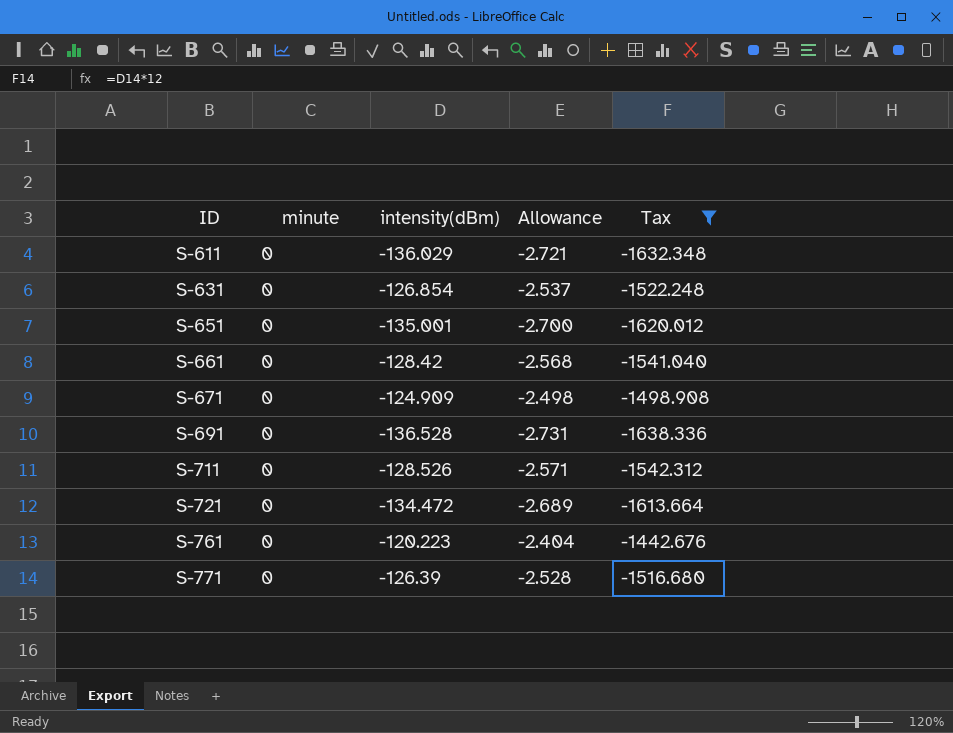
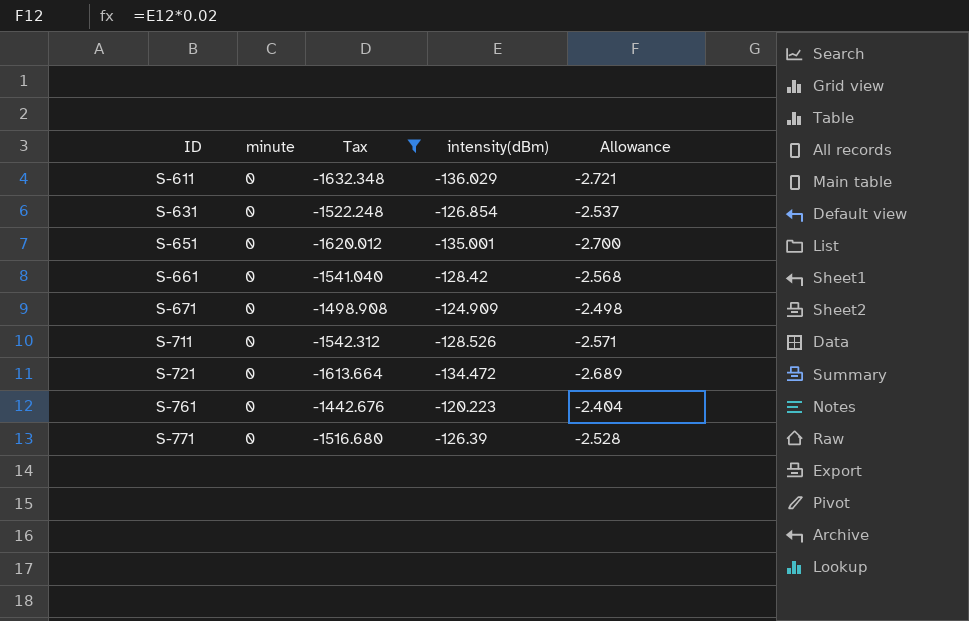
column Tax | position: 5 -> 3
row S-691: 0 | -136.528 | -2.731 | -1638.336 -> none

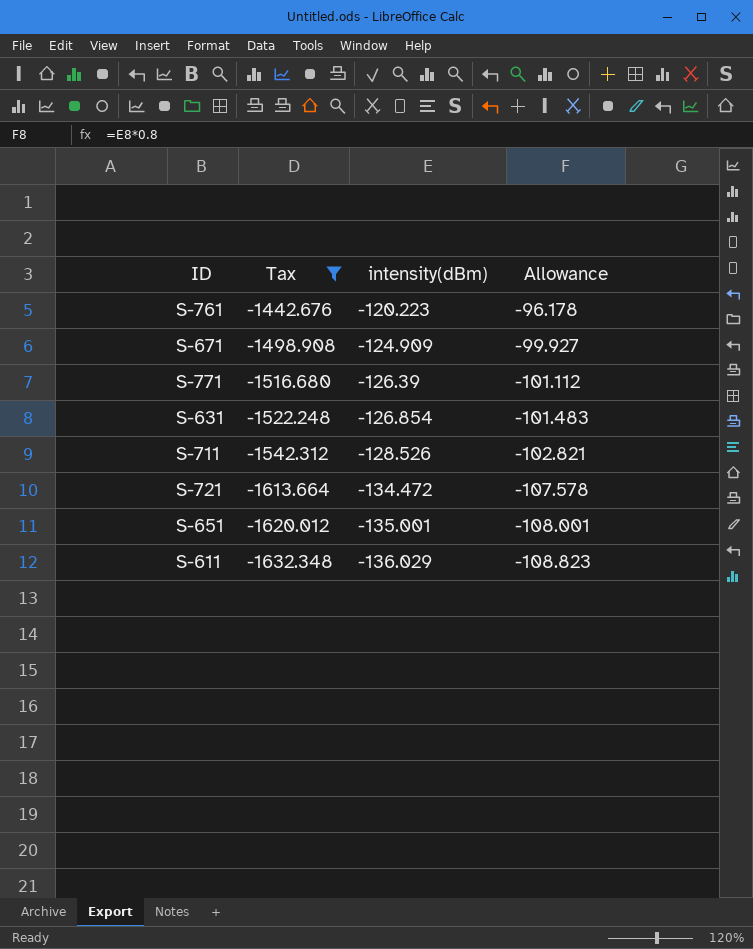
row order: ID ascending -> Tax descending
column minute | position: 2 -> none
column Allowance | formula: [intensity(dBm)] * 0.02 -> [intensity(dBm)] * 0.8
row S-661: 0 | -1541.040 | -128.42 | -2.568 -> none

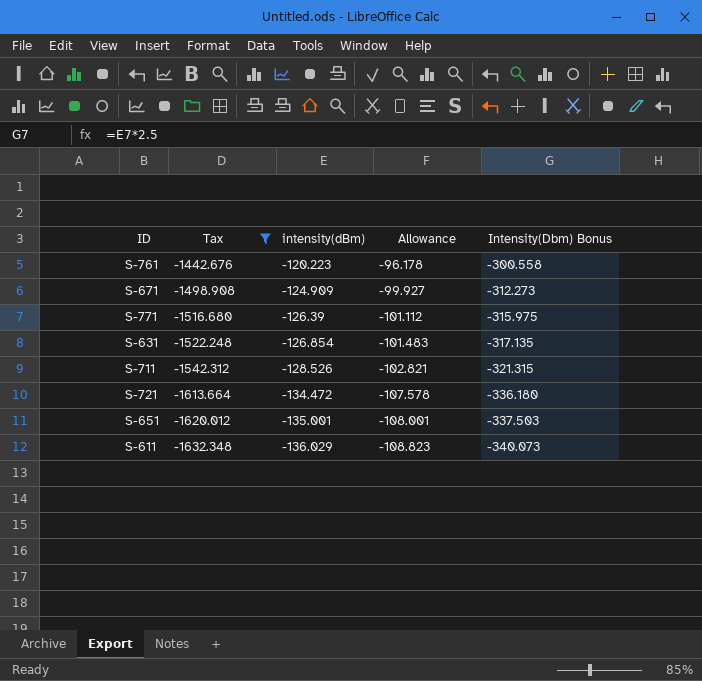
column Intensity(Dbm) Bonus | formula: none -> [intensity(dBm)] * 2.5

